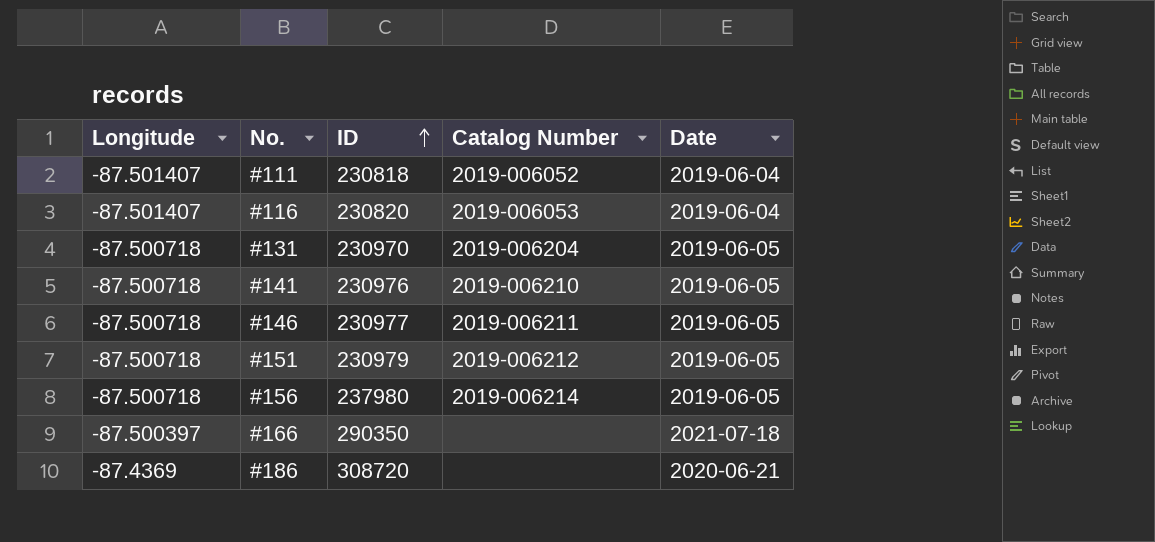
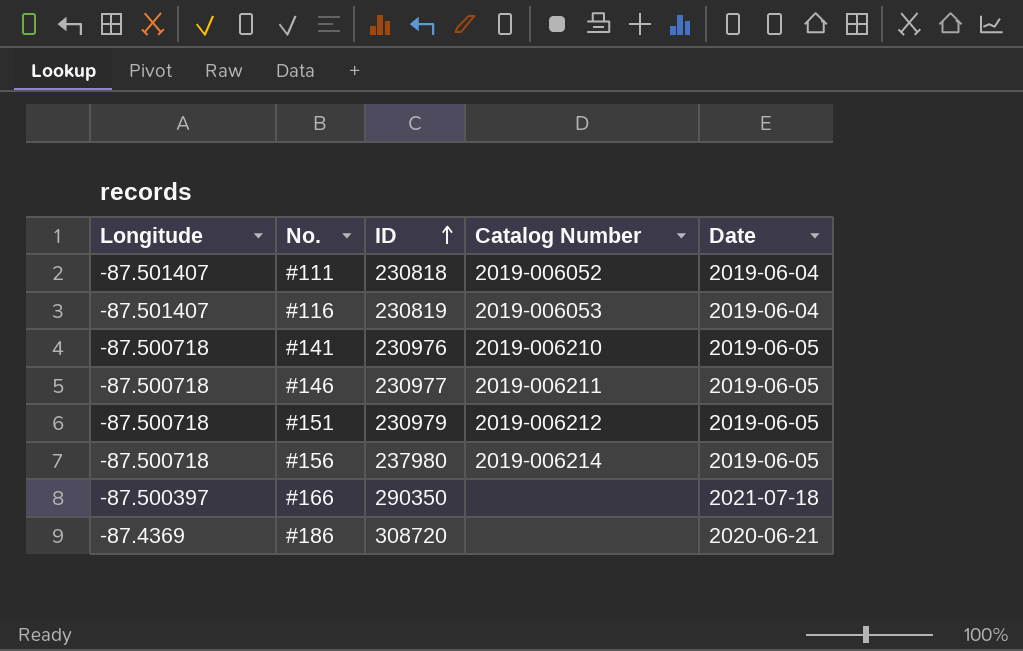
row #131: -87.500718 | 230970 | 2019-006204 | 2019-06-05 -> none
#116 | ID: 230820 -> 230819

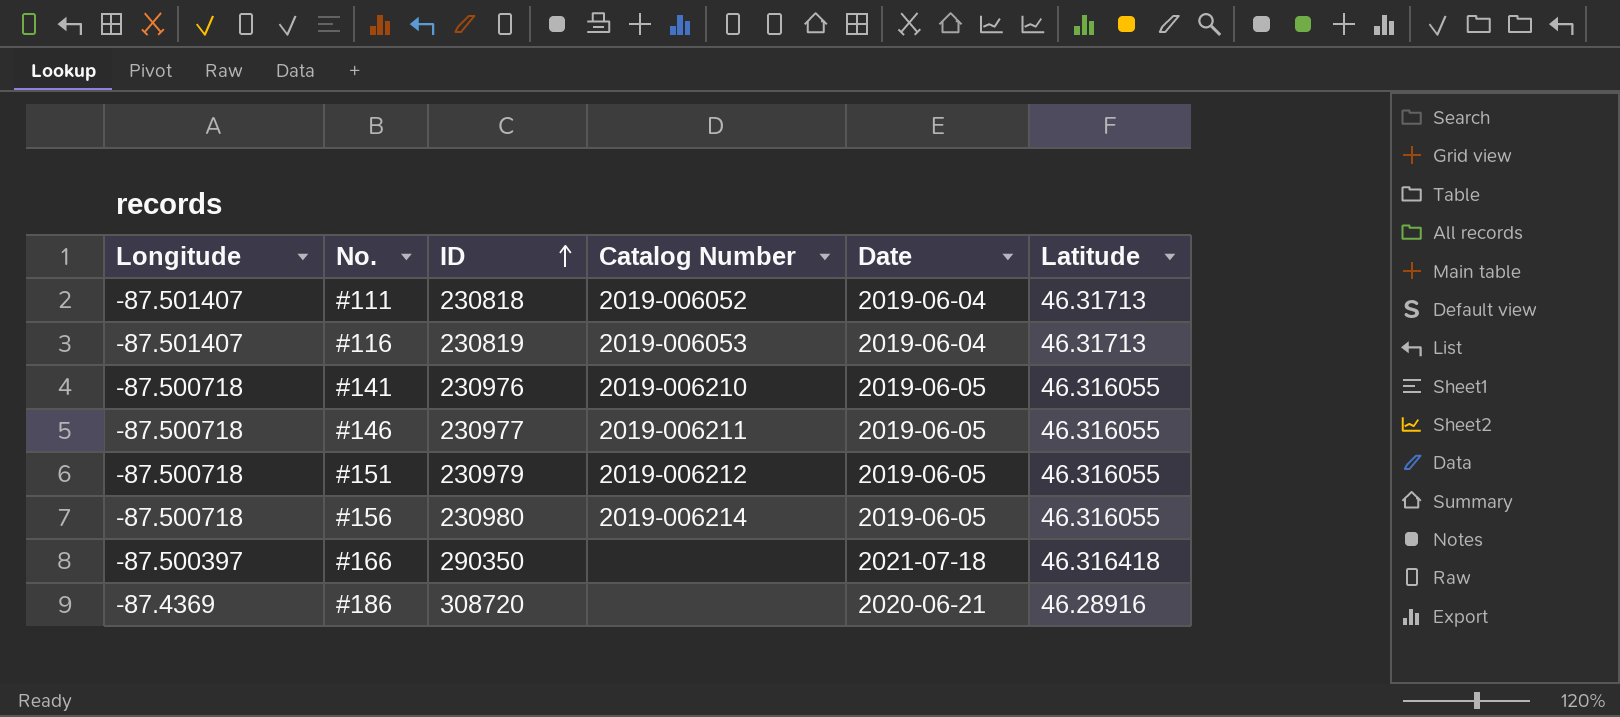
column Latitude | position: none -> 6
#156 | ID: 237980 -> 230980

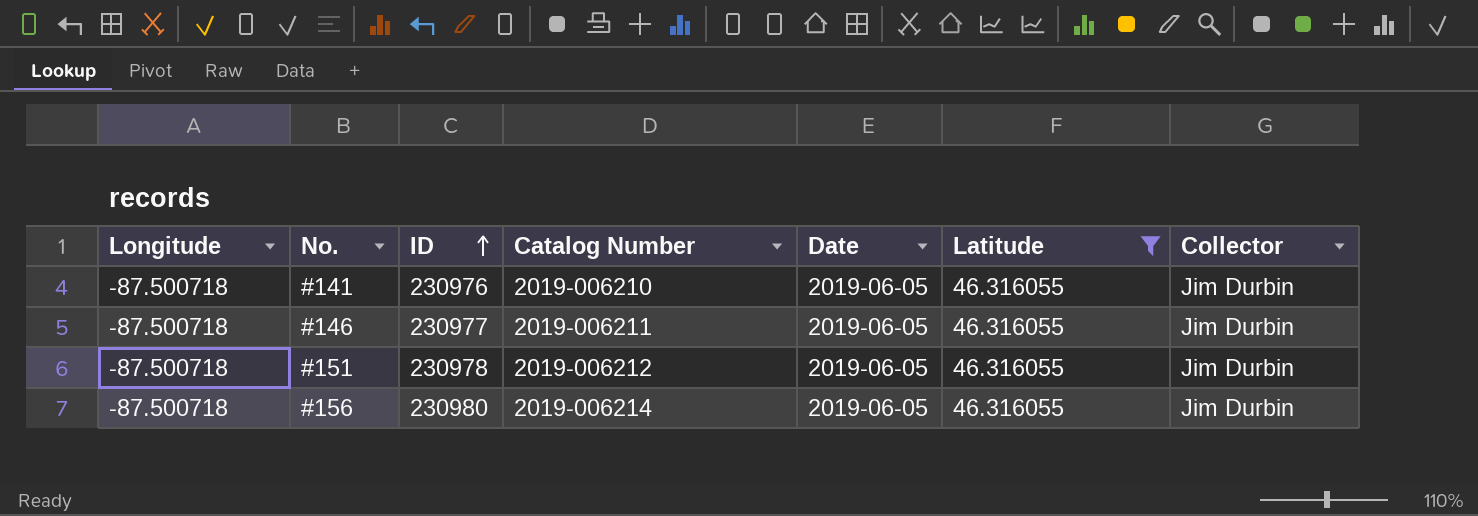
filter: none -> Latitude = 46.316055
column Collector | position: none -> 7
#151 | ID: 230979 -> 230978

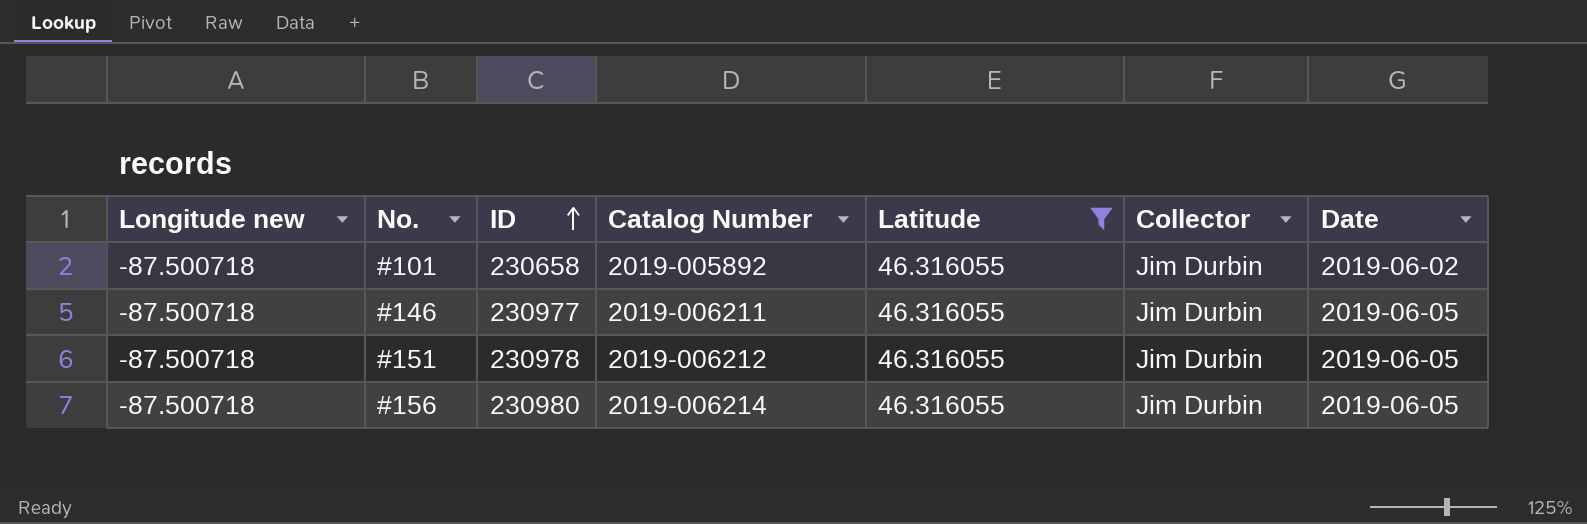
column name: Longitude -> Longitude new
column Date | position: 5 -> 7
row #141: -87.500718 | 230976 | 2019-006210 | 2019-06-05 | 46.316055 | Jim Durbin -> none
row #101: none -> -87.500718 | 230658 | 2019-005892 | 46.316055 | Jim Durbin | 2019-06-02

